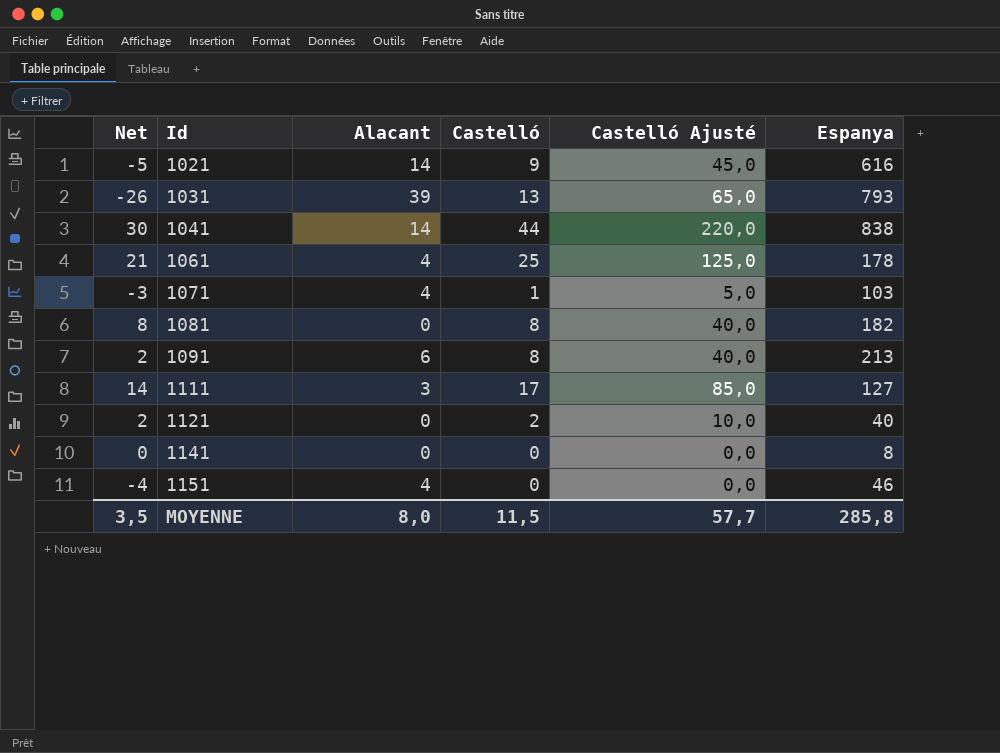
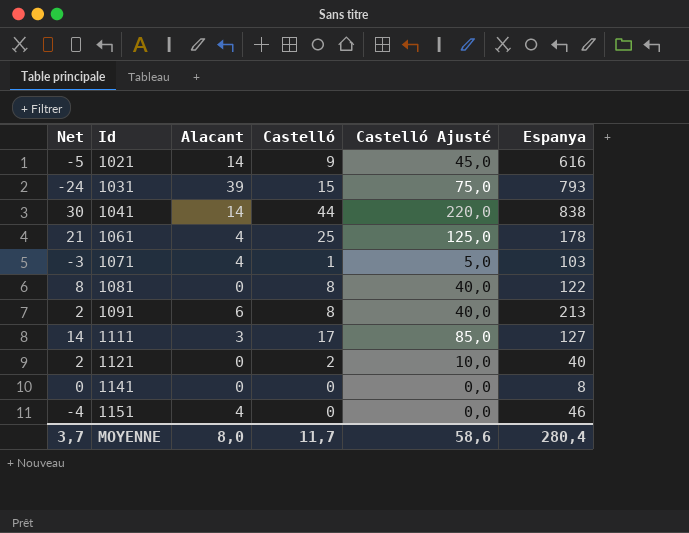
1031 | Net: -26 -> -24
1031 | Castelló: 13 -> 15
1031 | Castelló Ajusté: 65,0 -> 75,0
1081 | Espanya: 182 -> 122
MOYENNE | Net: 3,5 -> 3,7
MOYENNE | Castelló: 11,5 -> 11,7
MOYENNE | Castelló Ajusté: 57,7 -> 58,6
MOYENNE | Espanya: 285,8 -> 280,4

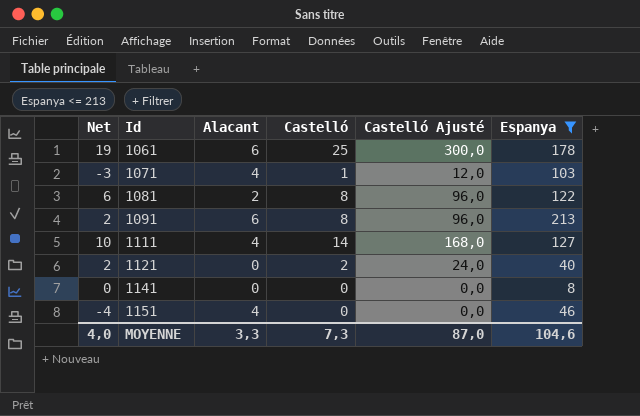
filter: none -> Espanya <= 213
column Castelló Ajusté | formula: [Castelló] * 5 -> [Castelló] * 12
1061 | Net: 21 -> 19
1061 | Alacant: 4 -> 6
1081 | Net: 8 -> 6
1081 | Alacant: 0 -> 2
1111 | Net: 14 -> 10
1111 | Alacant: 3 -> 4
1111 | Castelló: 17 -> 14
MOYENNE | Net: 3,7 -> 4,0
MOYENNE | Alacant: 8,0 -> 3,3
MOYENNE | Castelló: 11,7 -> 7,3
MOYENNE | Castelló Ajusté: 58,6 -> 87,0
MOYENNE | Espanya: 280,4 -> 104,6

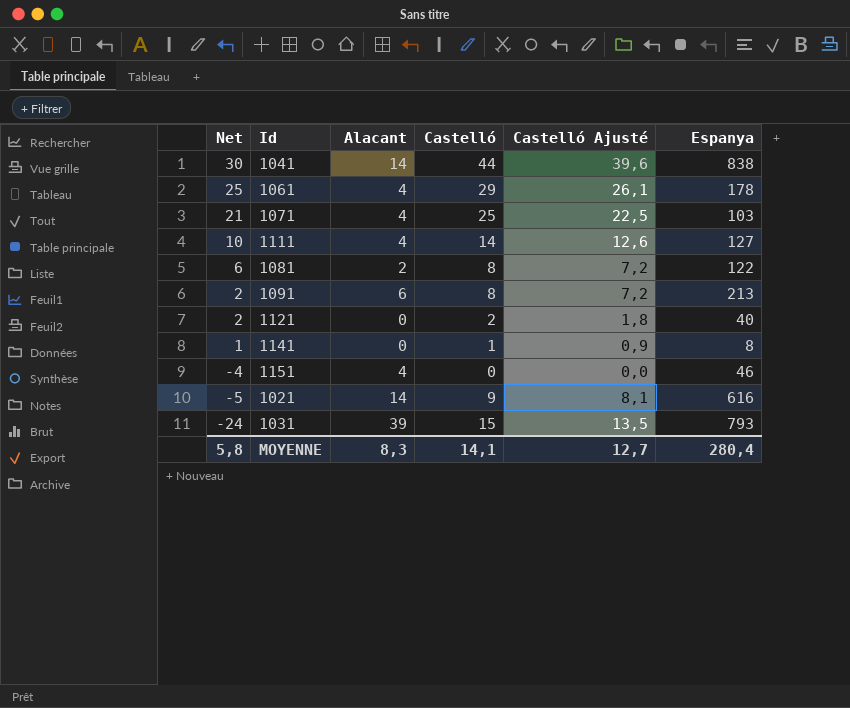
filter: Espanya <= 213 -> none
row order: Id ascending -> Net descending
column Castelló Ajusté | formula: [Castelló] * 12 -> [Castelló] * 0,9
1061 | Net: 19 -> 25
1061 | Alacant: 6 -> 4
1061 | Castelló: 25 -> 29
1071 | Net: -3 -> 21
1071 | Castelló: 1 -> 25
1141 | Net: 0 -> 1
1141 | Castelló: 0 -> 1
MOYENNE | Net: 4,0 -> 5,8
MOYENNE | Alacant: 3,3 -> 8,3
MOYENNE | Castelló: 7,3 -> 14,1
MOYENNE | Castelló Ajusté: 87,0 -> 12,7
MOYENNE | Espanya: 104,6 -> 280,4

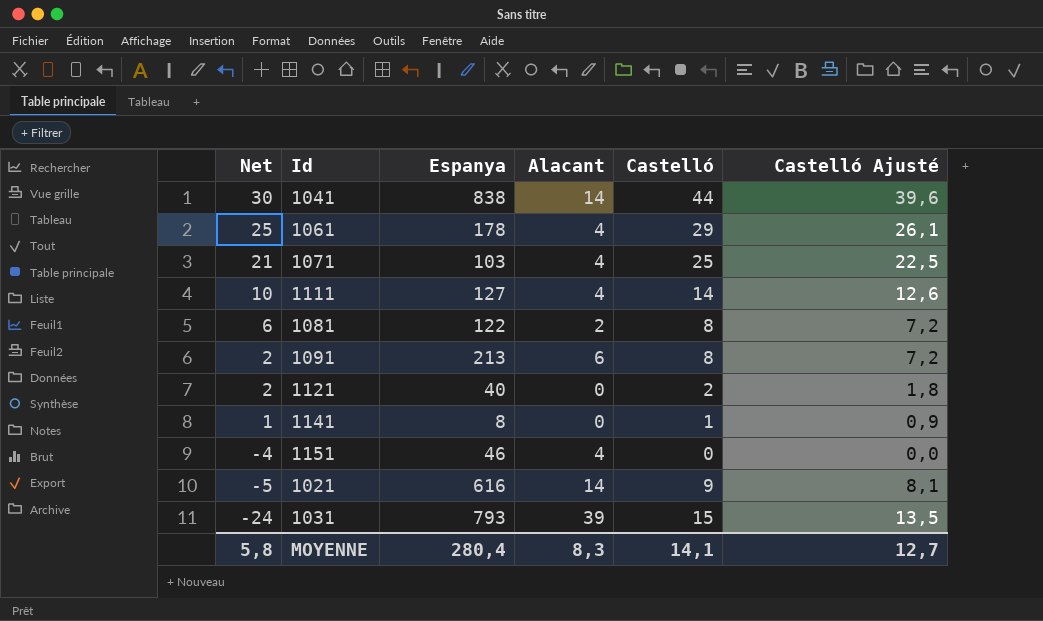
column Espanya | position: 6 -> 3

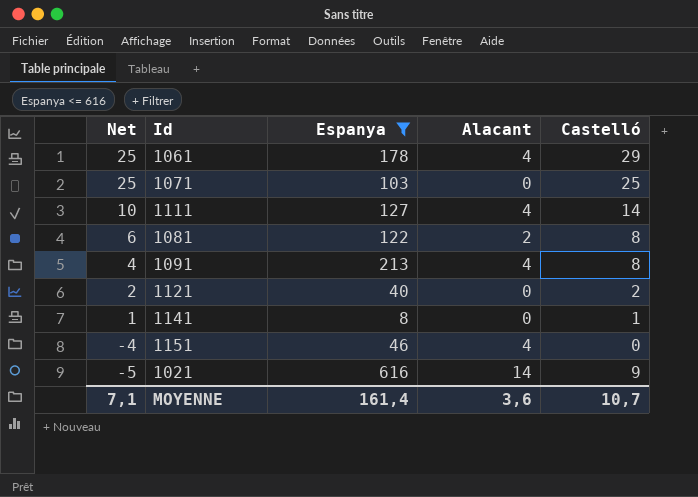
filter: none -> Espanya <= 616
column Castelló Ajusté | formula: [Castelló] * 0,9 -> none
1071 | Net: 21 -> 25
1071 | Alacant: 4 -> 0
1091 | Net: 2 -> 4
1091 | Alacant: 6 -> 4
MOYENNE | Net: 5,8 -> 7,1
MOYENNE | Espanya: 280,4 -> 161,4
MOYENNE | Alacant: 8,3 -> 3,6
MOYENNE | Castelló: 14,1 -> 10,7

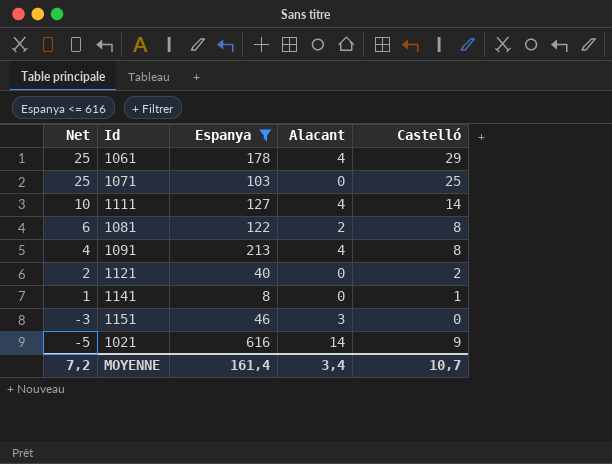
1151 | Net: -4 -> -3
1151 | Alacant: 4 -> 3
MOYENNE | Net: 7,1 -> 7,2
MOYENNE | Alacant: 3,6 -> 3,4

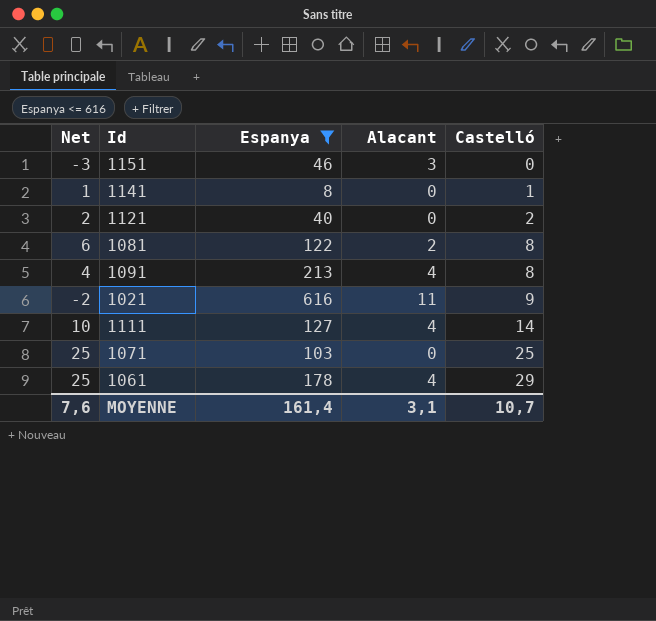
row order: Net descending -> Castelló ascending
1021 | Net: -5 -> -2
1021 | Alacant: 14 -> 11
MOYENNE | Net: 7,2 -> 7,6
MOYENNE | Alacant: 3,4 -> 3,1

